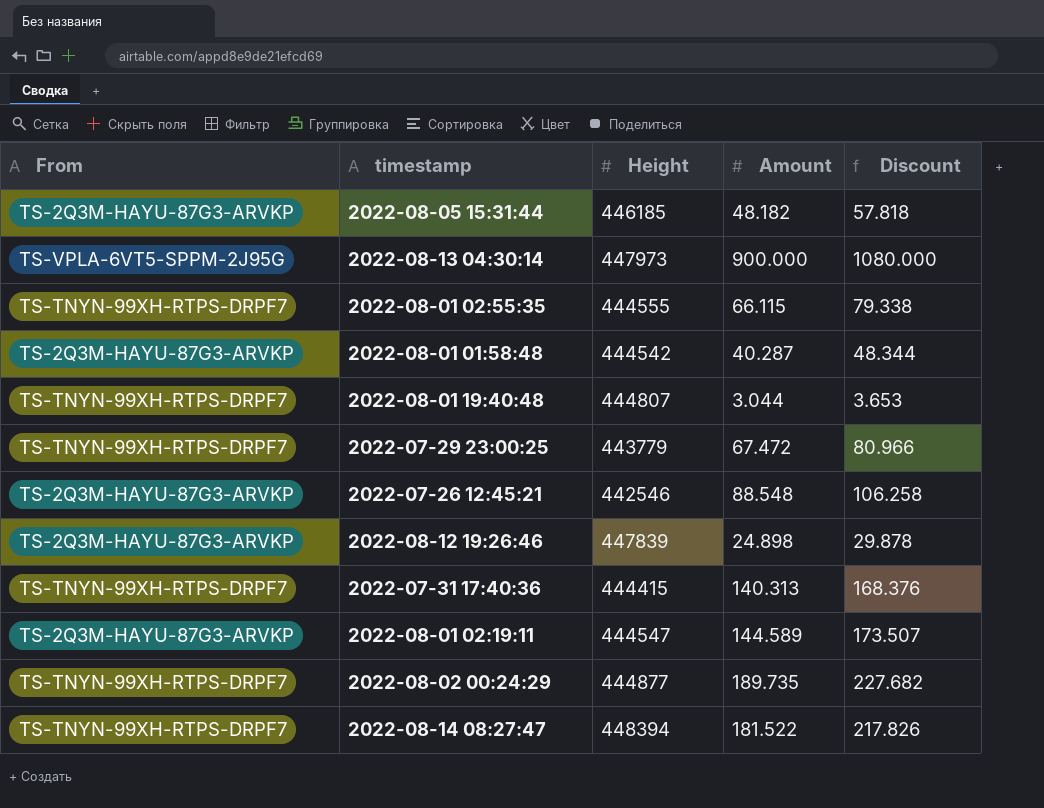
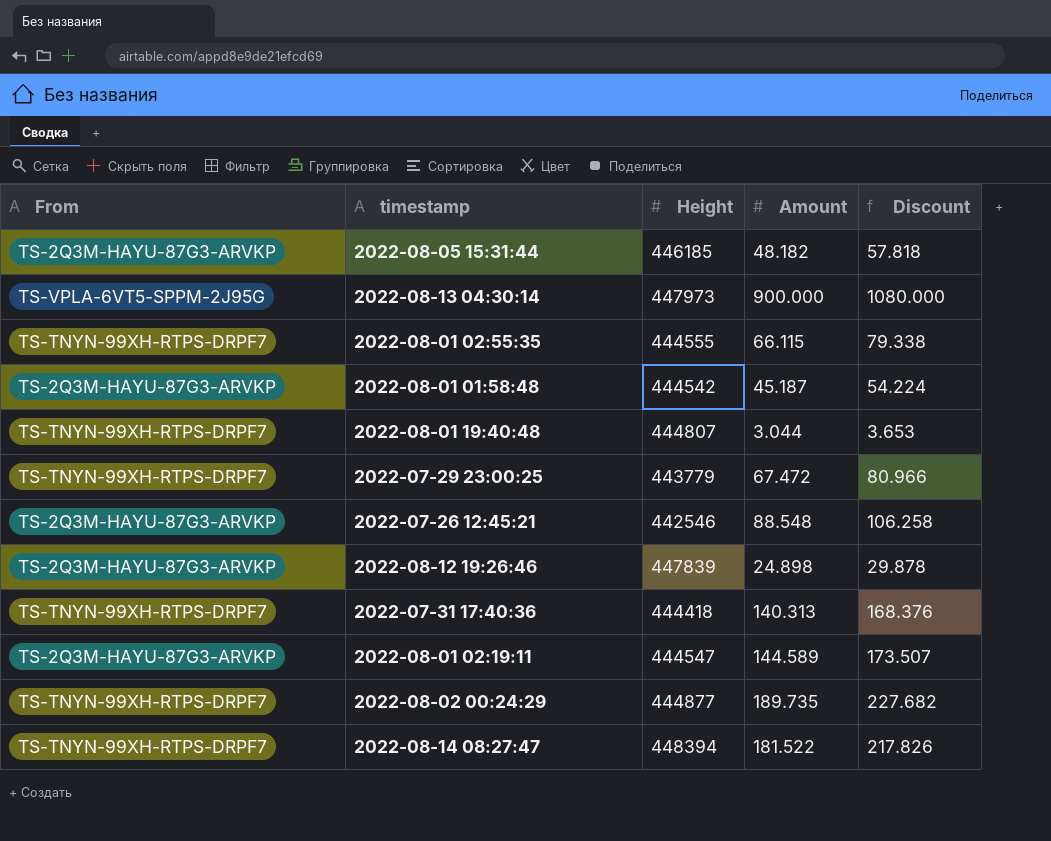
2022-08-01 01:58:48 | Amount: 40.287 -> 45.187
2022-08-01 01:58:48 | Discount: 48.344 -> 54.224
2022-07-31 17:40:36 | Height: 444415 -> 444418

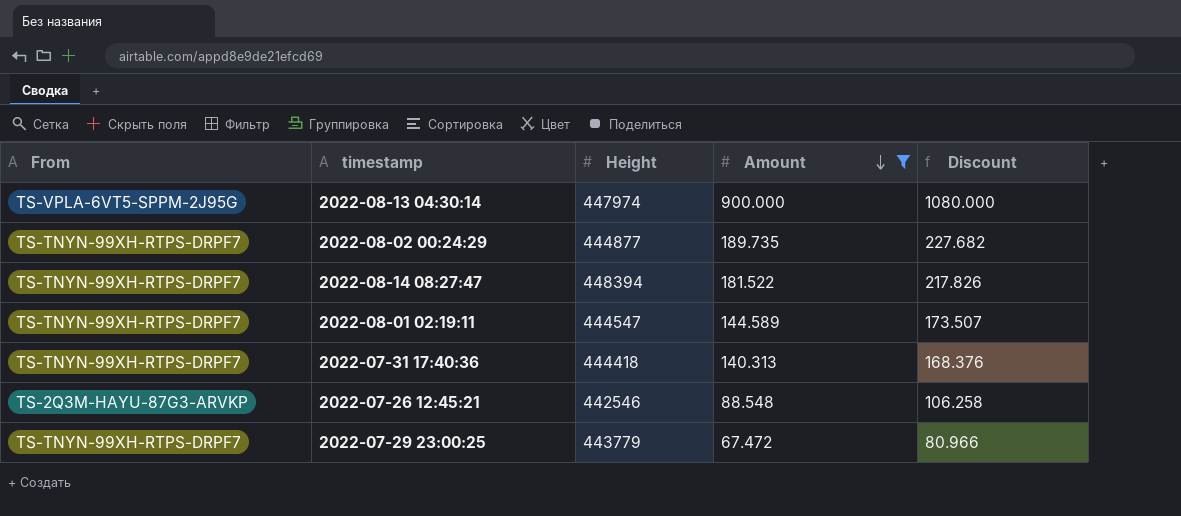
filter: none -> Amount >= 67.472
row order: none -> Amount descending
2022-08-13 04:30:14 | Height: 447973 -> 447974
2022-08-01 02:19:11 | From: TS-2Q3M-HAYU-87G3-ARVKP -> TS-TNYN-99XH-RTPS-DRPF7

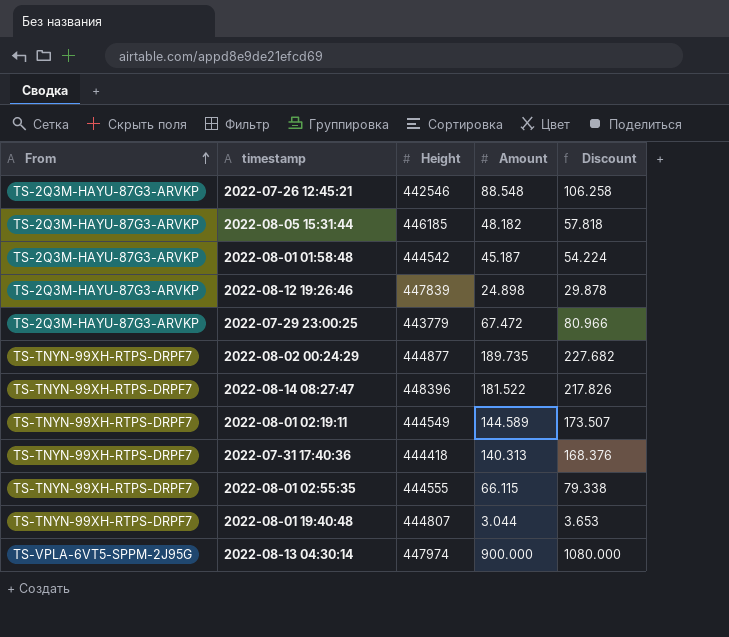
filter: Amount >= 67.472 -> none
row order: Amount descending -> From ascending
2022-07-29 23:00:25 | From: TS-TNYN-99XH-RTPS-DRPF7 -> TS-2Q3M-HAYU-87G3-ARVKP
2022-08-14 08:27:47 | Height: 448394 -> 448396
2022-08-01 02:19:11 | Height: 444547 -> 444549

